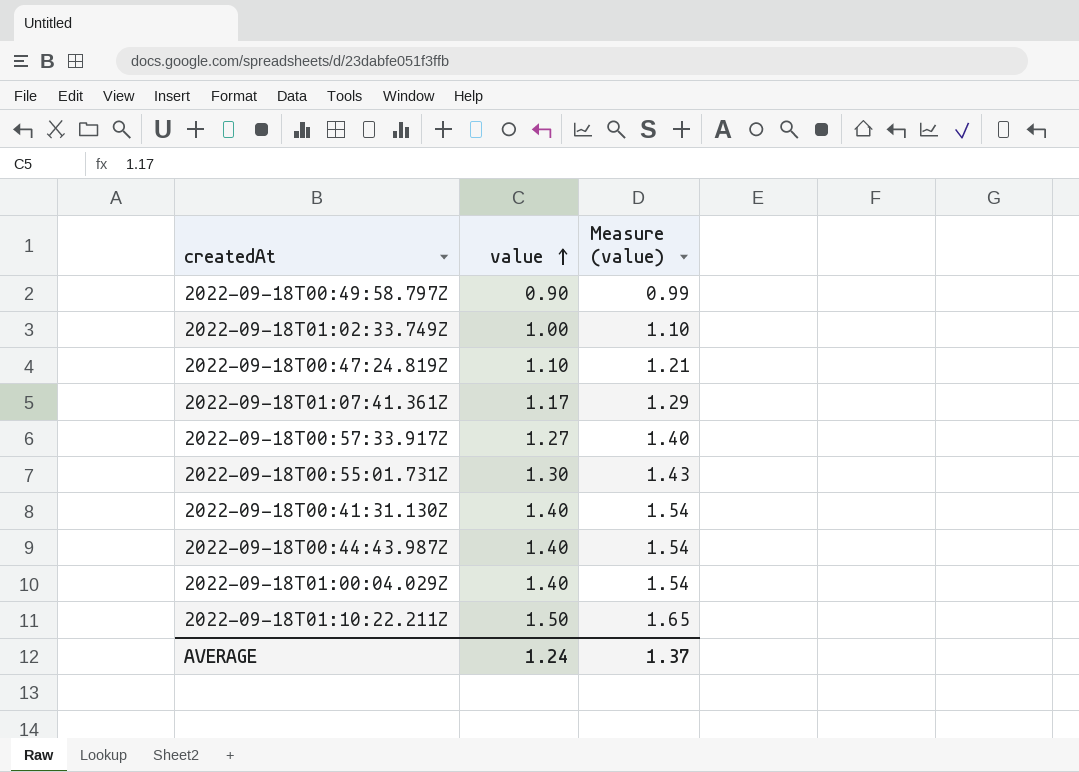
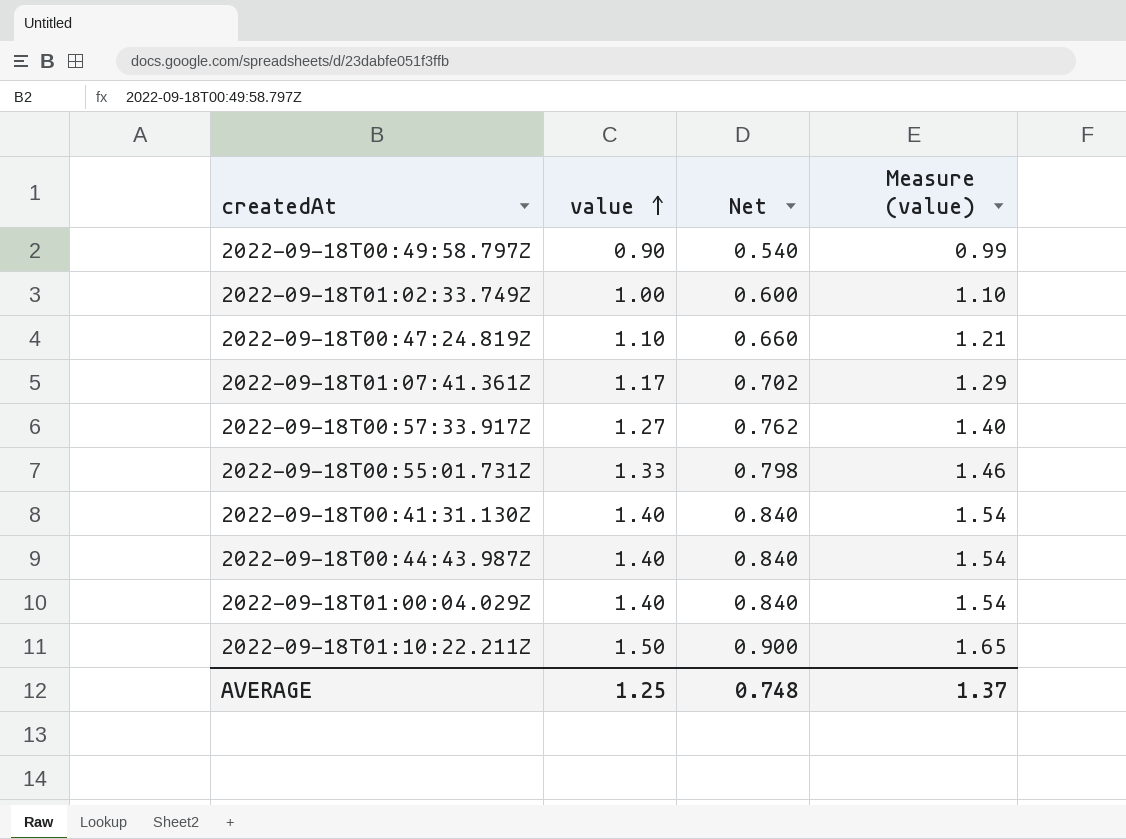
column Net | formula: none -> [value] * 0.6
2022-09-18T00:55:01.731Z | value: 1.30 -> 1.33
2022-09-18T00:55:01.731Z | Measure (value): 1.43 -> 1.46
AVERAGE | value: 1.24 -> 1.25

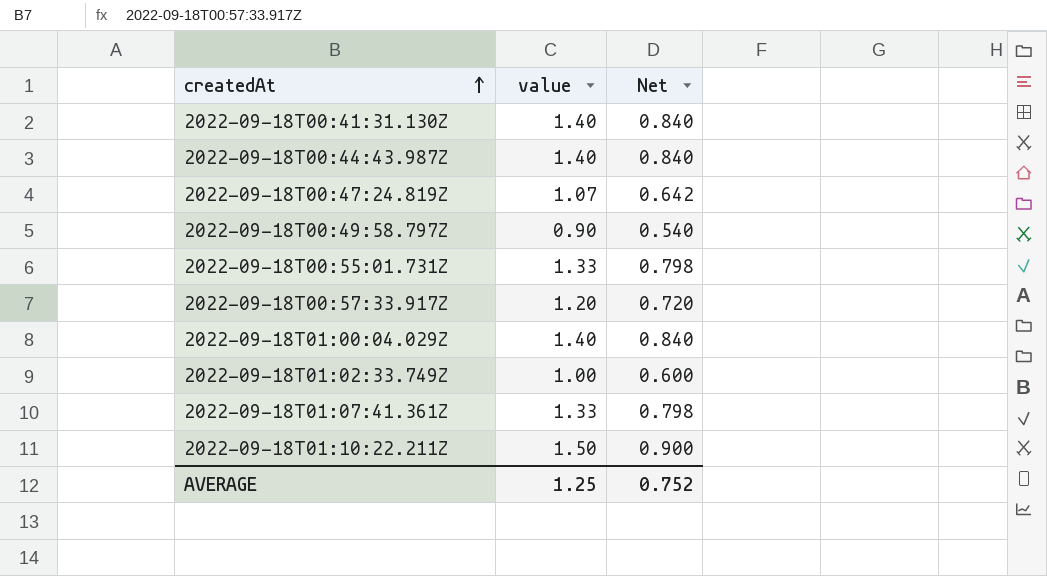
row order: value ascending -> createdAt ascending
column Measure (value) | formula: [value] * 1.1 -> none
2022-09-18T00:47:24.819Z | value: 1.10 -> 1.07
2022-09-18T00:47:24.819Z | Net: 0.660 -> 0.642
2022-09-18T00:57:33.917Z | value: 1.27 -> 1.20
2022-09-18T00:57:33.917Z | Net: 0.762 -> 0.720
2022-09-18T01:07:41.361Z | value: 1.17 -> 1.33
2022-09-18T01:07:41.361Z | Net: 0.702 -> 0.798
AVERAGE | Net: 0.748 -> 0.752

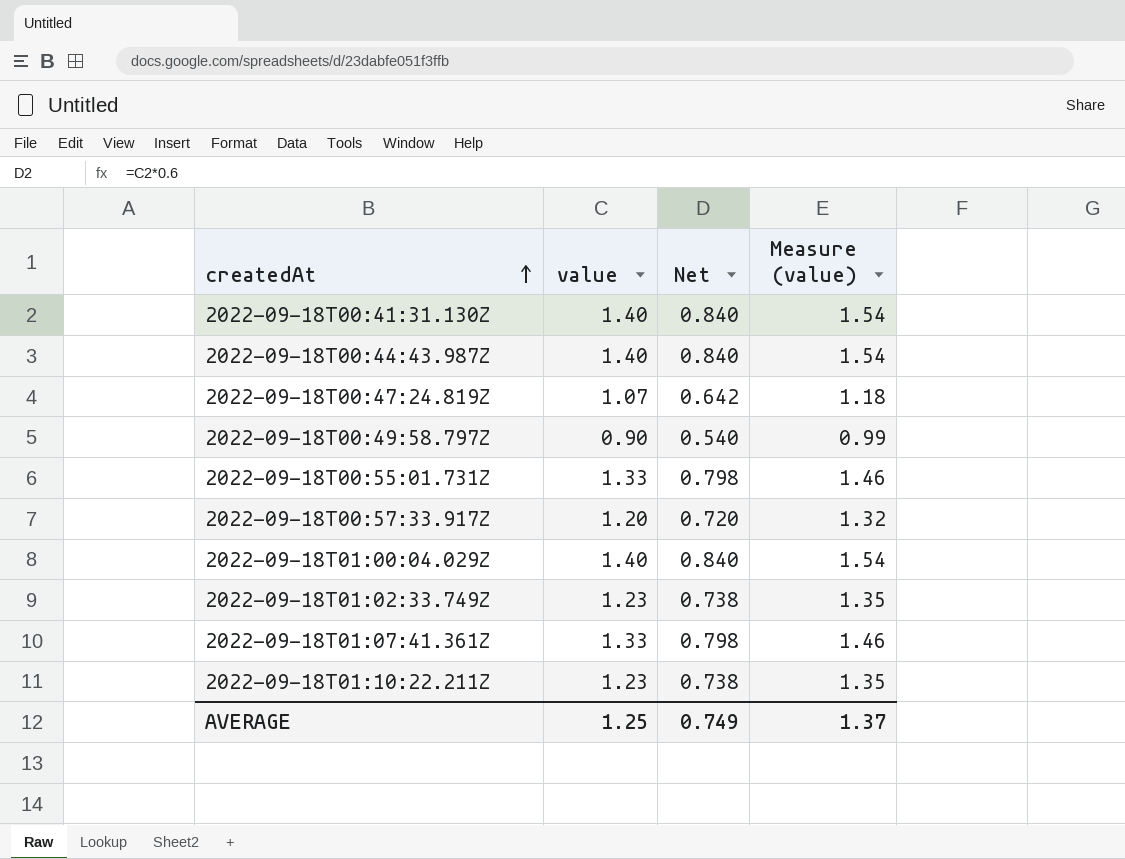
column Measure (value) | formula: none -> [value] * 1.1
2022-09-18T01:02:33.749Z | value: 1.00 -> 1.23
2022-09-18T01:02:33.749Z | Net: 0.600 -> 0.738
2022-09-18T01:10:22.211Z | value: 1.50 -> 1.23
2022-09-18T01:10:22.211Z | Net: 0.900 -> 0.738
AVERAGE | Net: 0.752 -> 0.749

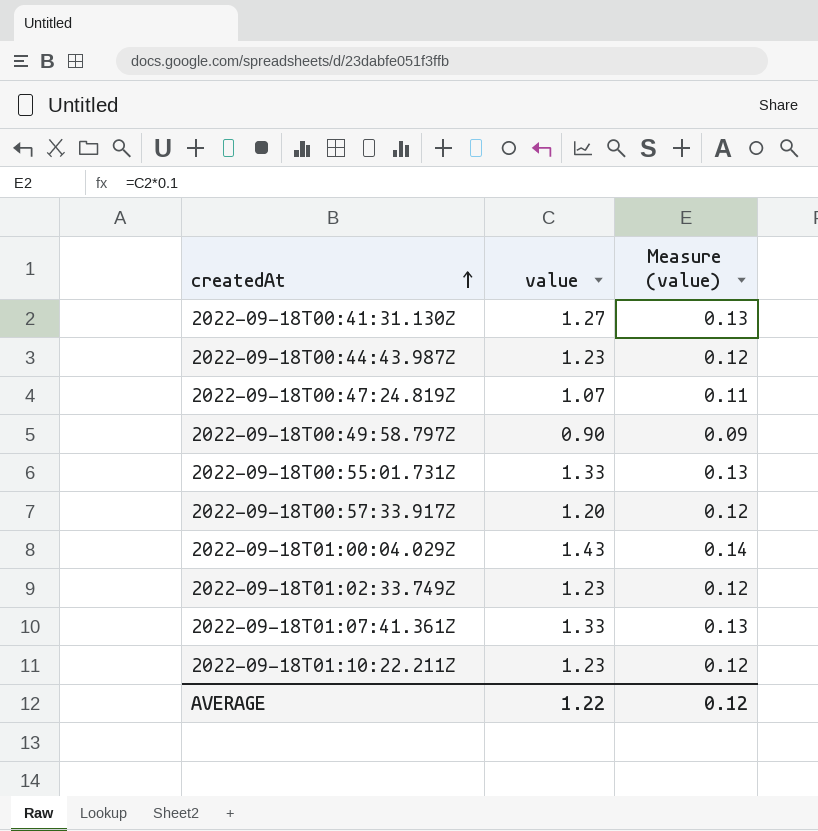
column Net | formula: [value] * 0.6 -> none
column Measure (value) | formula: [value] * 1.1 -> [value] * 0.1
2022-09-18T00:41:31.130Z | value: 1.40 -> 1.27
2022-09-18T00:44:43.987Z | value: 1.40 -> 1.23
2022-09-18T01:00:04.029Z | value: 1.40 -> 1.43
AVERAGE | value: 1.25 -> 1.22
AVERAGE | Measure (value): 1.37 -> 0.12

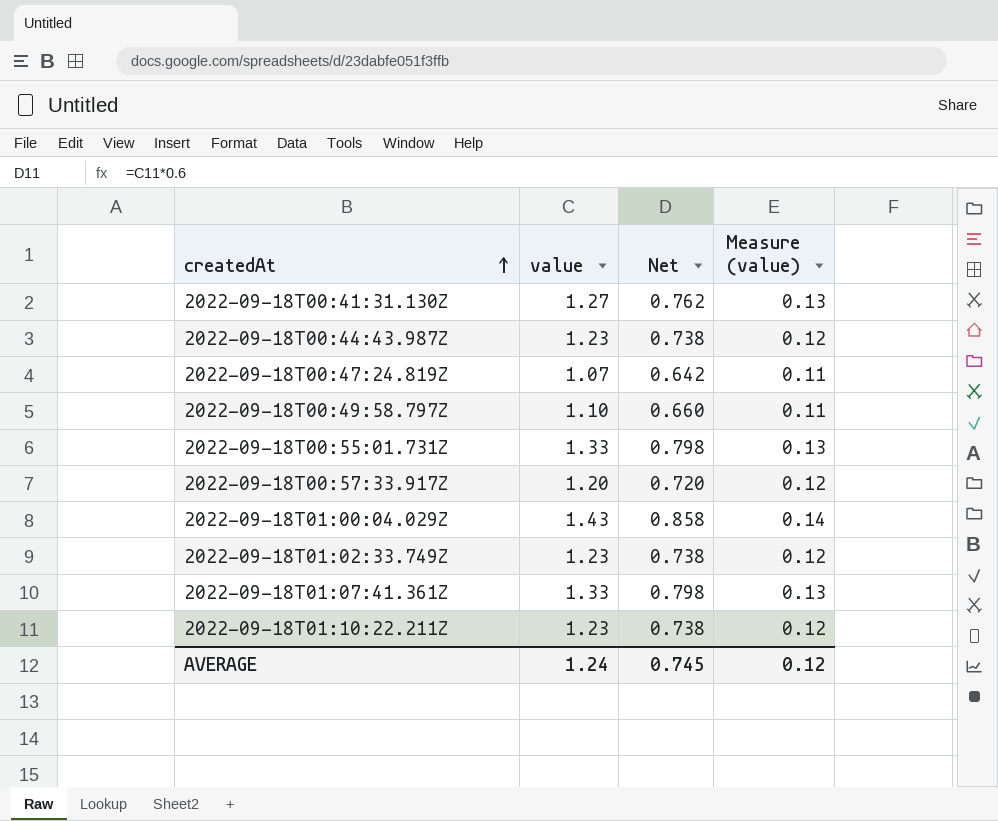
column Net | formula: none -> [value] * 0.6
2022-09-18T00:49:58.797Z | value: 0.90 -> 1.10
2022-09-18T00:49:58.797Z | Measure (value): 0.09 -> 0.11
AVERAGE | value: 1.22 -> 1.24

